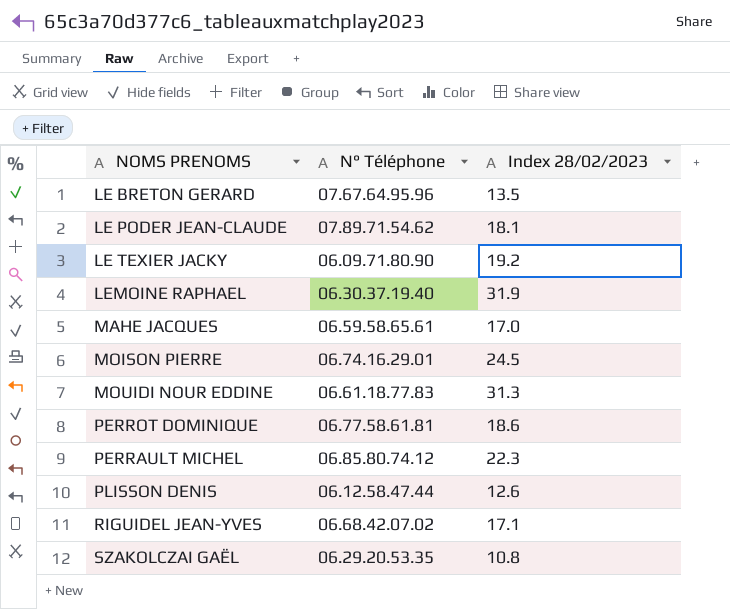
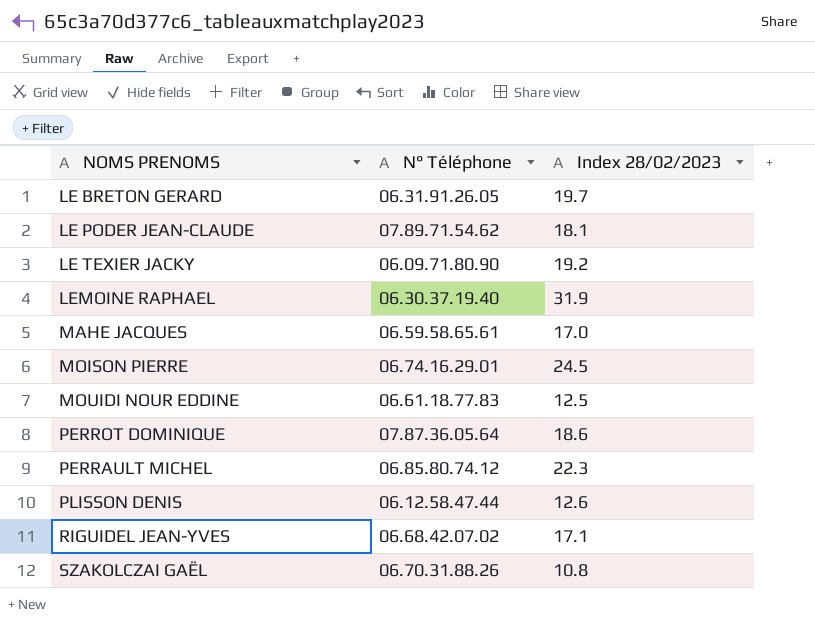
LE BRETON GERARD | N° Téléphone: 07.67.64.95.96 -> 06.31.91.26.05
LE BRETON GERARD | Index 28/02/2023: 13.5 -> 19.7
MOUIDI NOUR EDDINE | Index 28/02/2023: 31.3 -> 12.5
PERROT DOMINIQUE | N° Téléphone: 06.77.58.61.81 -> 07.87.36.05.64
SZAKOLCZAI GAËL | N° Téléphone: 06.29.20.53.35 -> 06.70.31.88.26

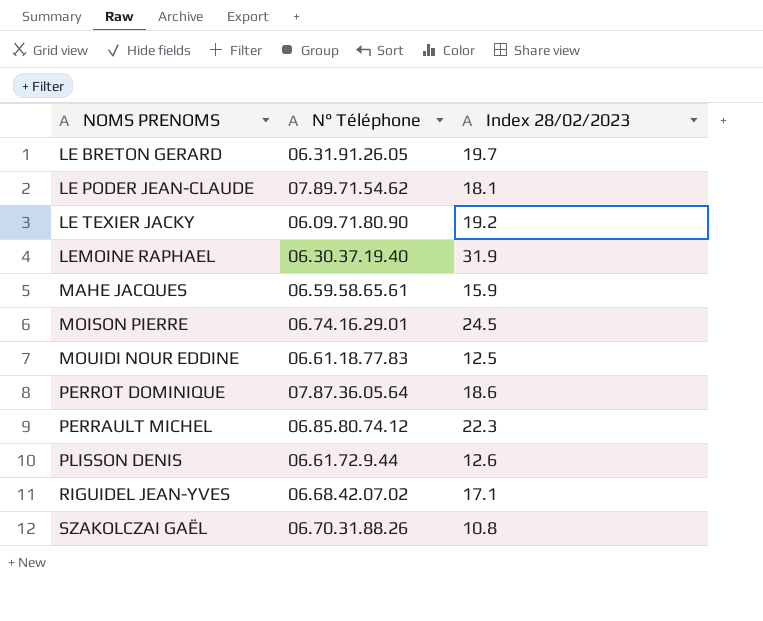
MAHE JACQUES | Index 28/02/2023: 17.0 -> 15.9
PLISSON DENIS | N° Téléphone: 06.12.58.47.44 -> 06.61.72.9.44

